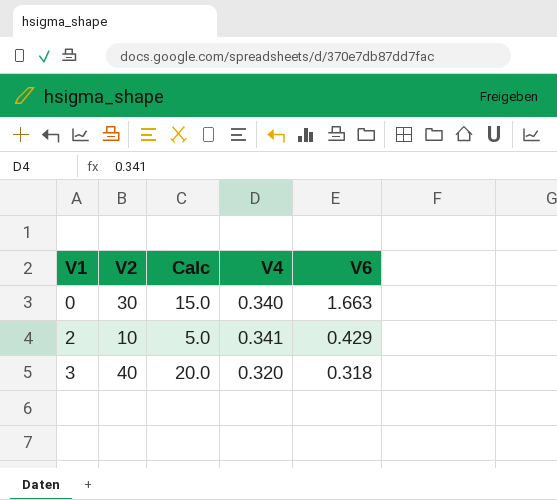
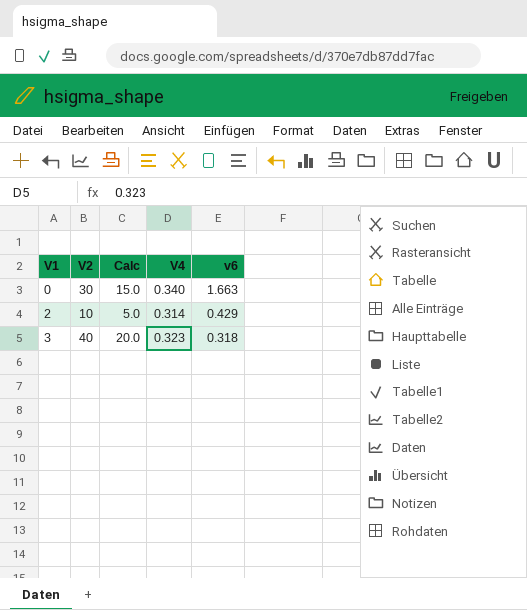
column name: V6 -> v6
2 | V4: 0.341 -> 0.314
3 | V4: 0.320 -> 0.323

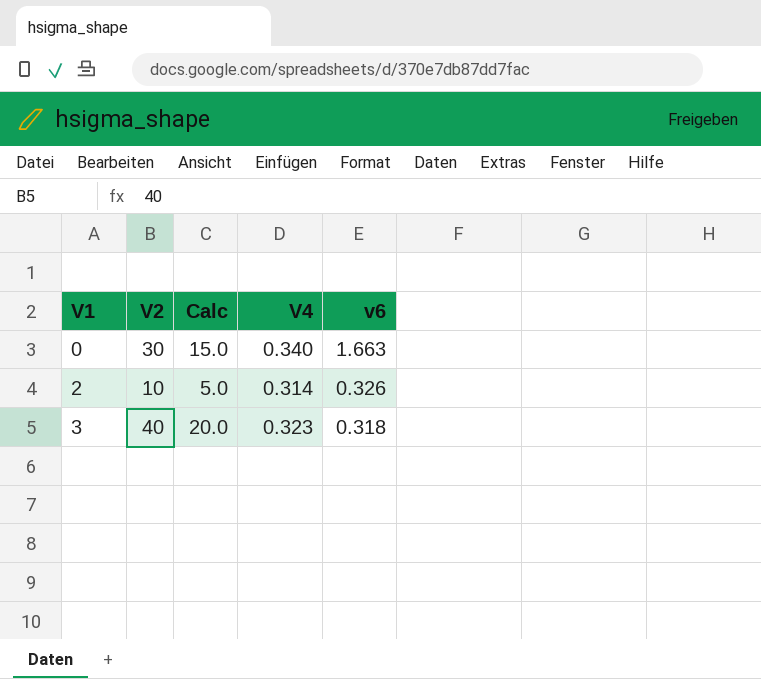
2 | v6: 0.429 -> 0.326

